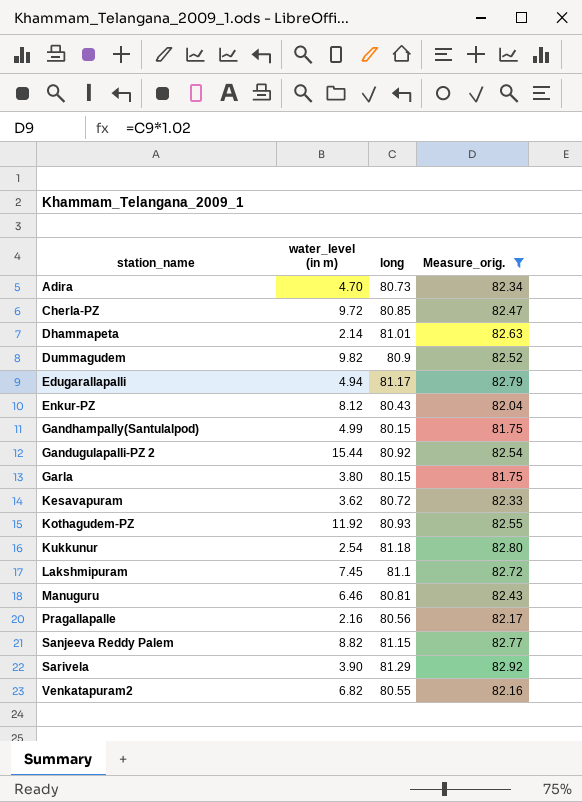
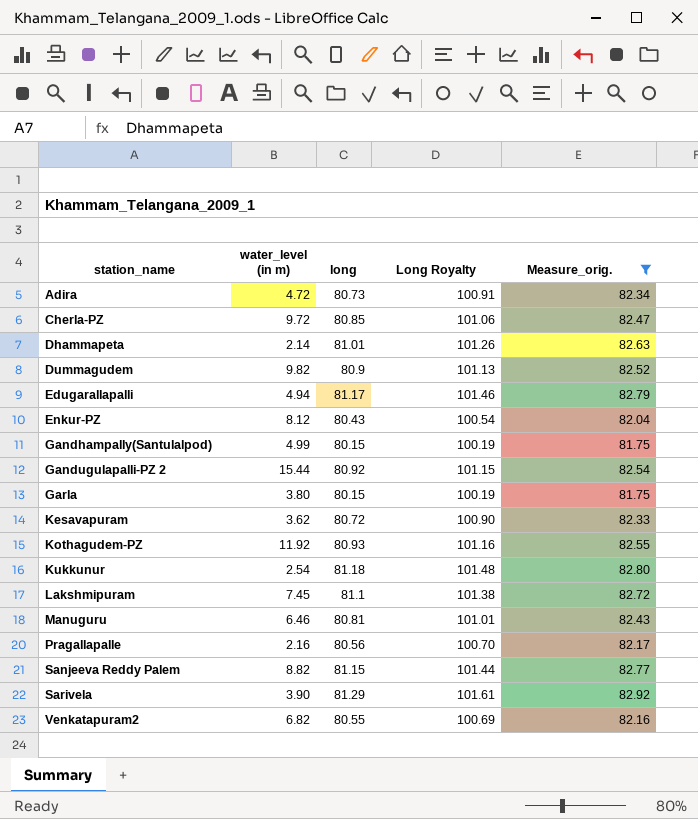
column Long Royalty | formula: none -> [long] * 1.25
Adira | water_level (in m): 4.70 -> 4.72

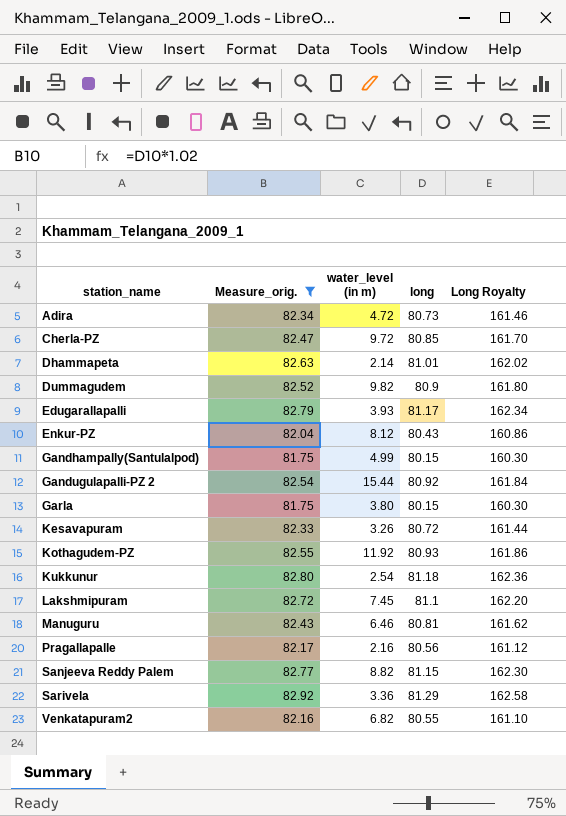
column Measure_orig. | position: 5 -> 2
column Long Royalty | formula: [long] * 1.25 -> [long] * 2
Edugarallapalli | water_level (in m): 4.94 -> 3.93
Kesavapuram | water_level (in m): 3.62 -> 3.26
Sarivela | water_level (in m): 3.90 -> 3.36

